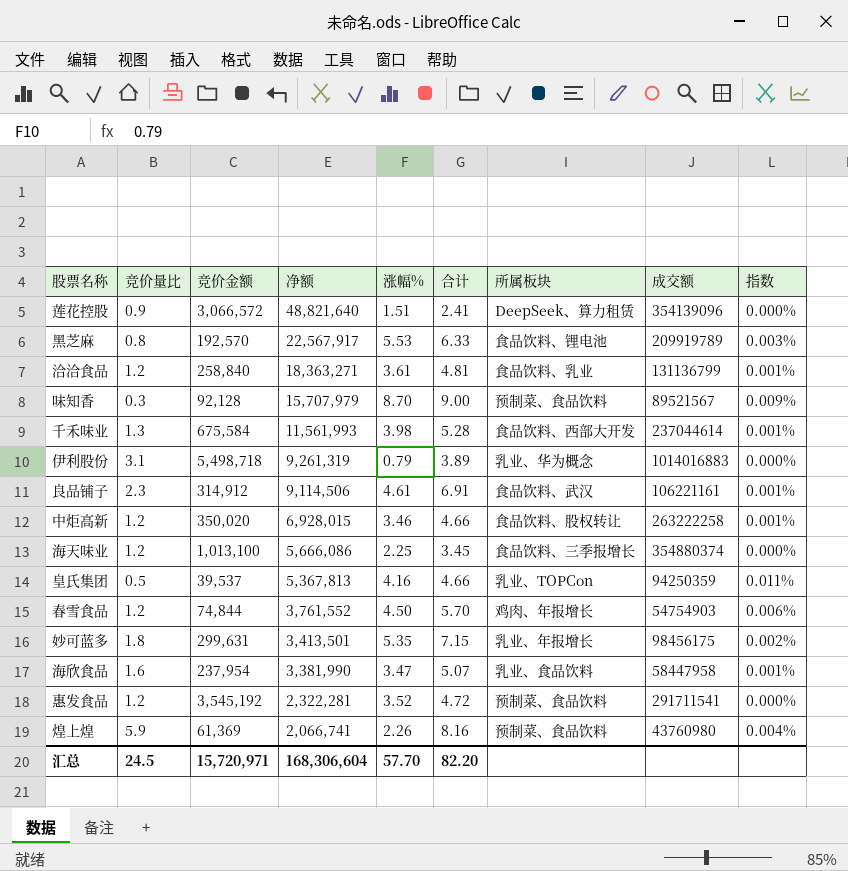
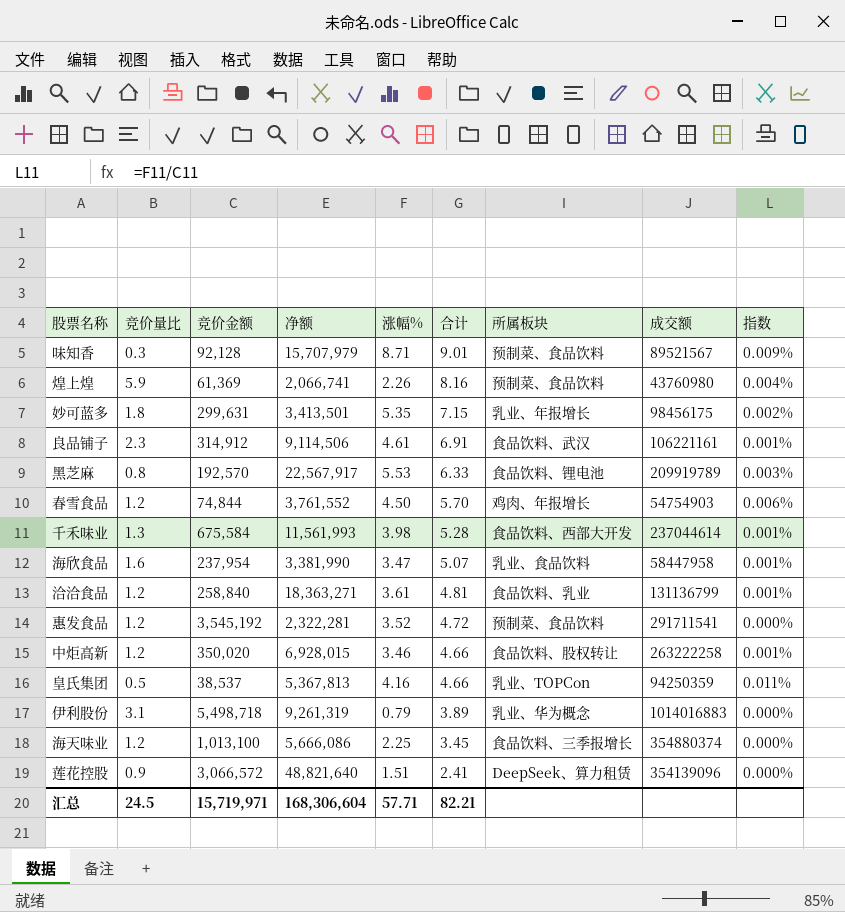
row order: 净额 descending -> 合计 descending
味知香 | 涨幅%: 8.70 -> 8.71
味知香 | 合计: 9.00 -> 9.01
皇氏集团 | 竞价金额: 39,537 -> 38,537
汇总 | 竞价金额: 15,720,971 -> 15,719,971
汇总 | 涨幅%: 57.70 -> 57.71
汇总 | 合计: 82.20 -> 82.21

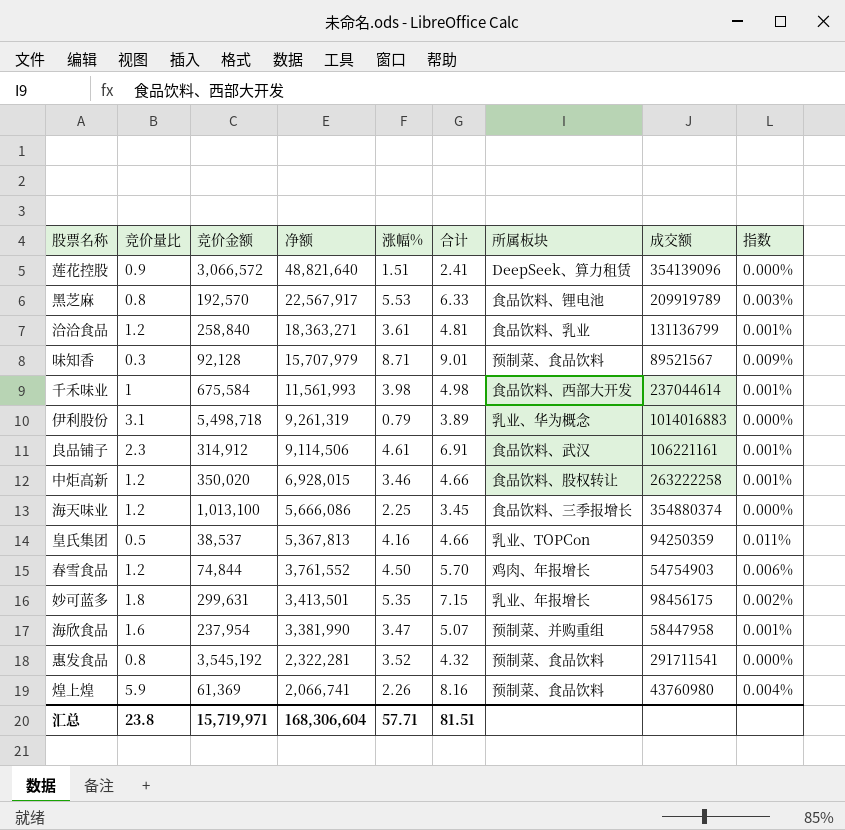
row order: 合计 descending -> 净额 descending
千禾味业 | 竞价量比: 1.3 -> 1
千禾味业 | 合计: 5.28 -> 4.98
海欣食品 | 所属板块: 乳业、食品饮料 -> 预制菜、并购重组
惠发食品 | 竞价量比: 1.2 -> 0.8
惠发食品 | 合计: 4.72 -> 4.32
汇总 | 竞价量比: 24.5 -> 23.8
汇总 | 合计: 82.21 -> 81.51

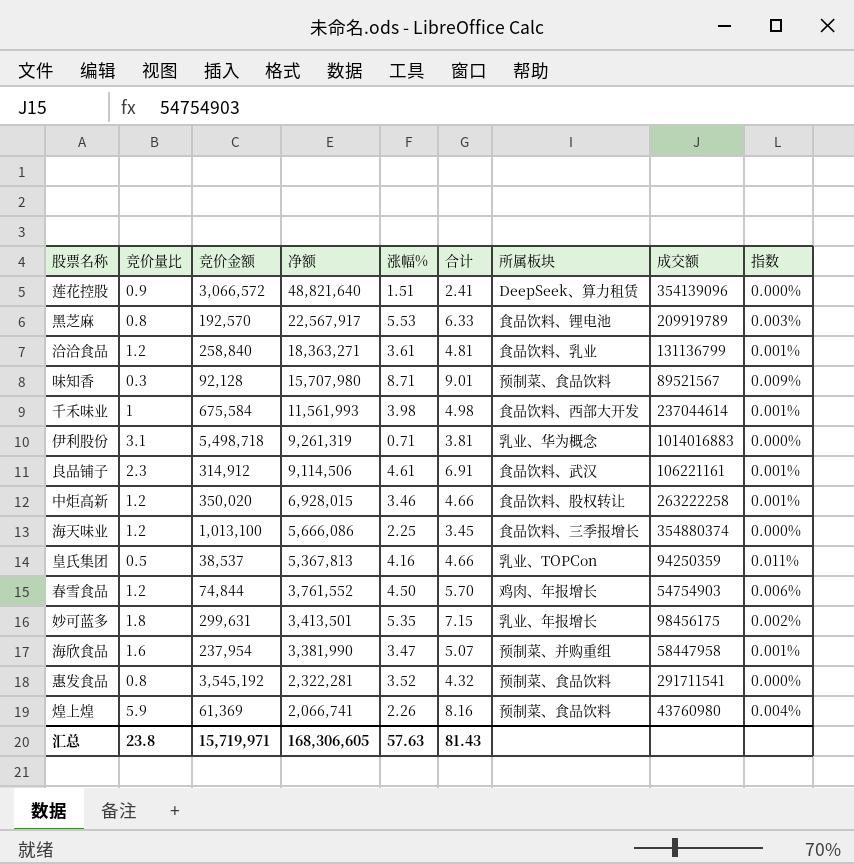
味知香 | 净额: 15,707,979 -> 15,707,980
伊利股份 | 涨幅%: 0.79 -> 0.71
伊利股份 | 合计: 3.89 -> 3.81
汇总 | 净额: 168,306,604 -> 168,306,605
汇总 | 涨幅%: 57.71 -> 57.63
汇总 | 合计: 81.51 -> 81.43

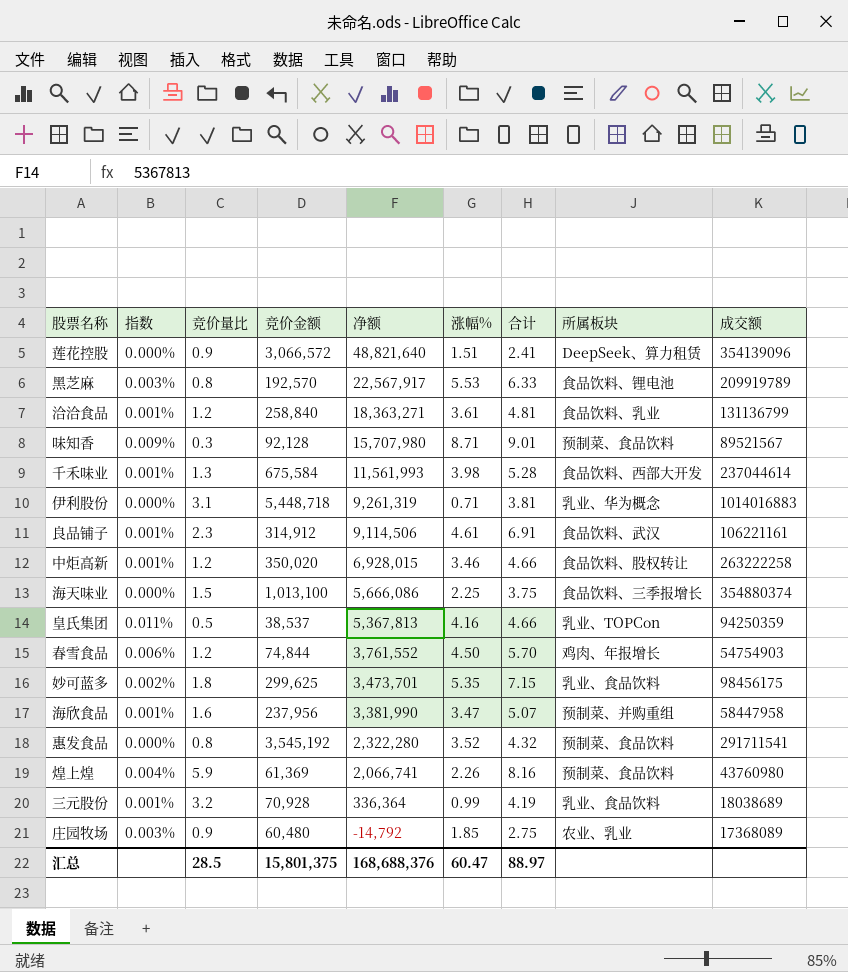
column 指数 | position: 9 -> 2
千禾味业 | 竞价量比: 1 -> 1.3
千禾味业 | 合计: 4.98 -> 5.28
伊利股份 | 竞价金额: 5,498,718 -> 5,448,718
海天味业 | 竞价量比: 1.2 -> 1.5
海天味业 | 合计: 3.45 -> 3.75
妙可蓝多 | 竞价金额: 299,631 -> 299,625
妙可蓝多 | 净额: 3,413,501 -> 3,473,701
妙可蓝多 | 所属板块: 乳业、年报增长 -> 乳业、食品饮料
海欣食品 | 竞价金额: 237,954 -> 237,956
惠发食品 | 净额: 2,322,281 -> 2,322,280
row 三元股份: none -> 0.001% | 3.2 | 70,928 | 336,364 | 0.99 | 4.19 | 乳业、食品饮料 | 18038689
row 庄园牧场: none -> 0.003% | 0.9 | 60,480 | -14,792 | 1.85 | 2.75 | 农业、乳业 | 17368089
汇总 | 竞价量比: 23.8 -> 28.5
汇总 | 竞价金额: 15,719,971 -> 15,801,375
汇总 | 净额: 168,306,605 -> 168,688,376
汇总 | 涨幅%: 57.63 -> 60.47
汇总 | 合计: 81.43 -> 88.97

